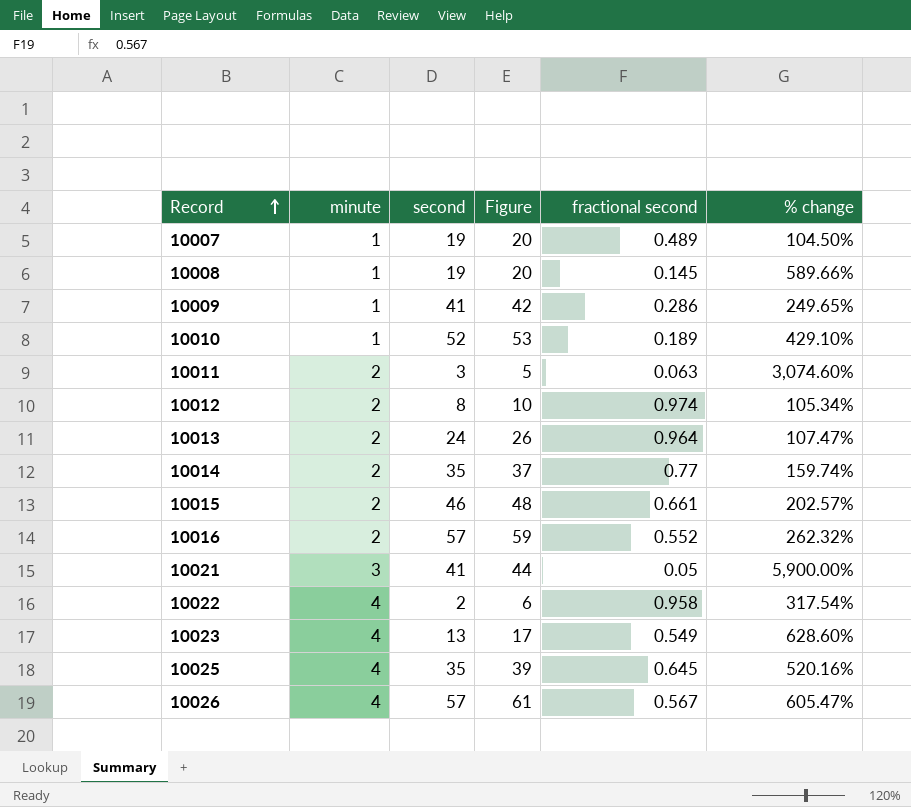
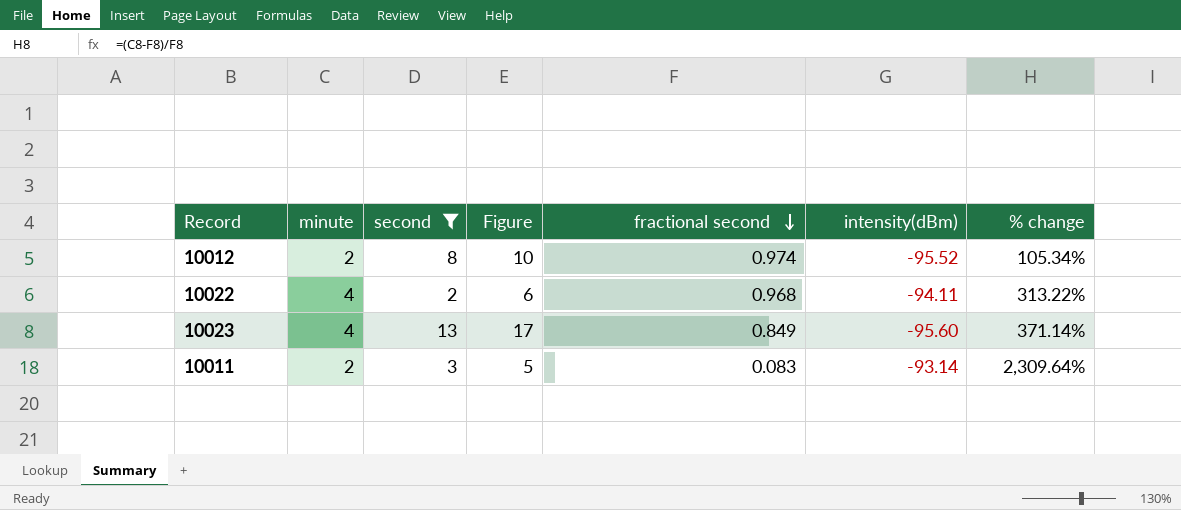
filter: none -> second <= 13
row order: Record ascending -> fractional second descending
column intensity(dBm) | position: none -> 6
10022 | fractional second: 0.958 -> 0.968
10022 | % change: 317.54% -> 313.22%
10023 | fractional second: 0.549 -> 0.849
10023 | % change: 628.60% -> 371.14%
10011 | fractional second: 0.063 -> 0.083
10011 | % change: 3,074.60% -> 2,309.64%

